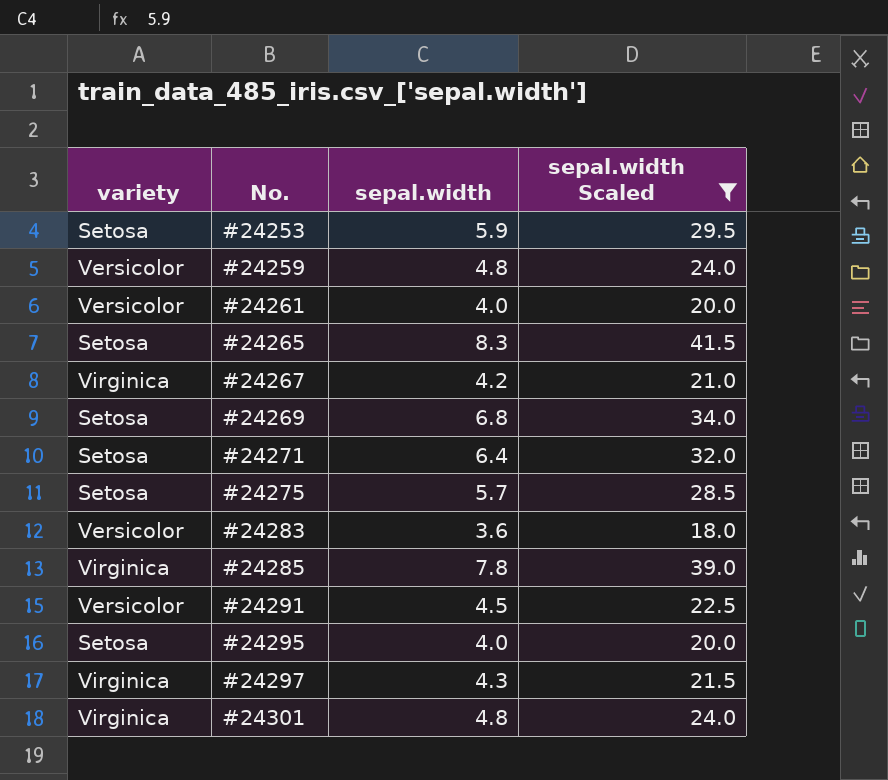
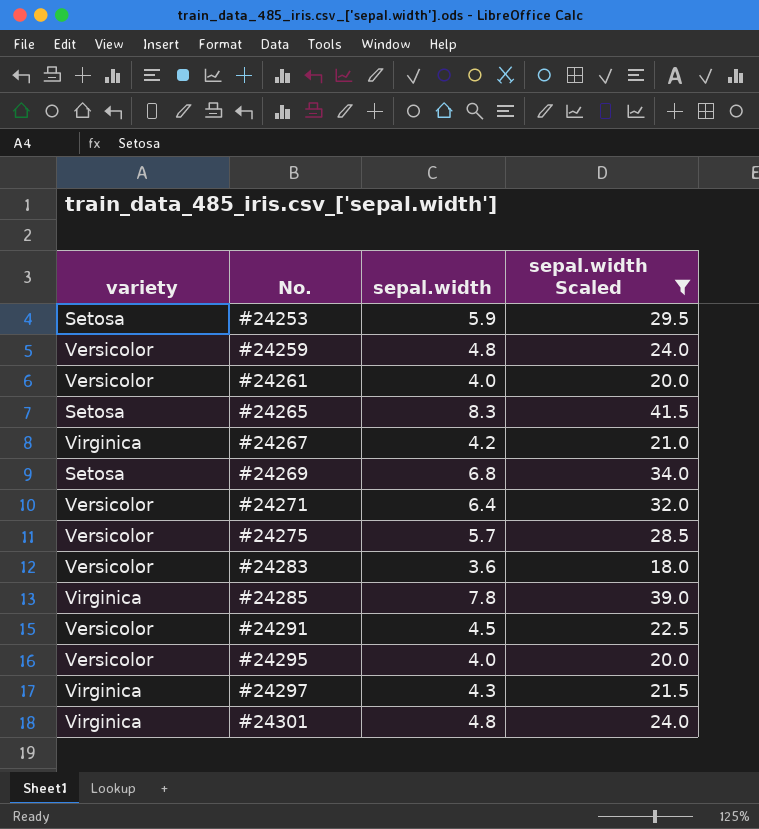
#24271 | variety: Setosa -> Versicolor
#24275 | variety: Setosa -> Versicolor
#24295 | variety: Setosa -> Versicolor

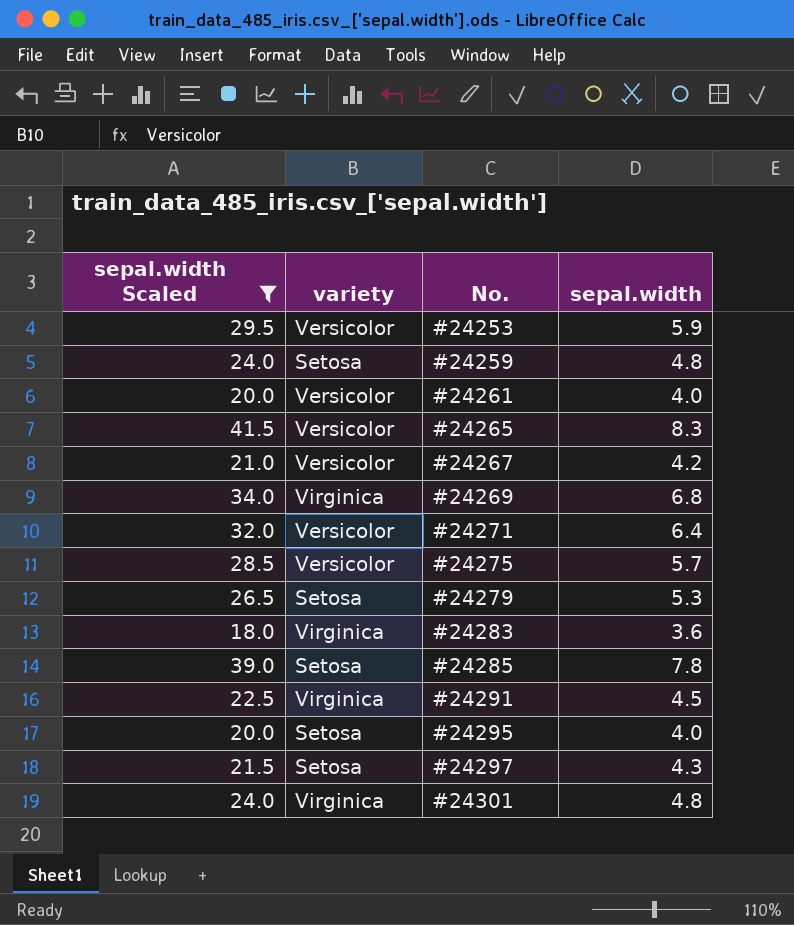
column sepal.width Scaled | position: 4 -> 1
#24253 | variety: Setosa -> Versicolor
#24259 | variety: Versicolor -> Setosa
#24265 | variety: Setosa -> Versicolor
#24267 | variety: Virginica -> Versicolor
#24269 | variety: Setosa -> Virginica
row #24279: none -> 26.5 | Setosa | 5.3
#24283 | variety: Versicolor -> Virginica
#24285 | variety: Virginica -> Setosa
#24291 | variety: Versicolor -> Virginica
#24295 | variety: Versicolor -> Setosa
#24297 | variety: Virginica -> Setosa

